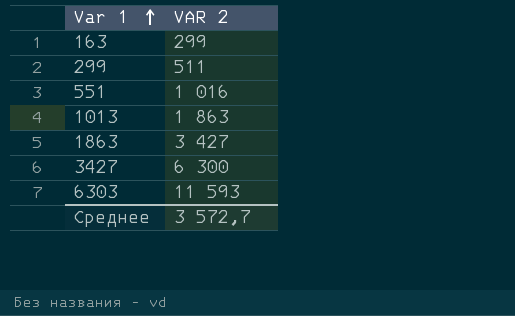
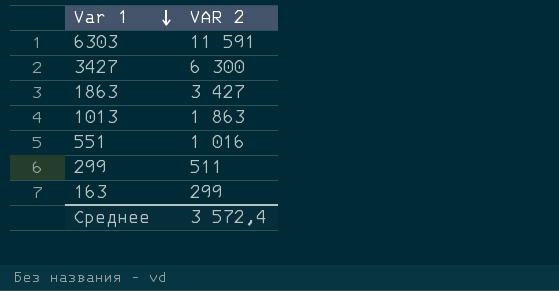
row order: Var 1 ascending -> Var 1 descending
6303 | VAR 2: 11 593 -> 11 591
Среднее | VAR 2: 3 572,7 -> 3 572,4

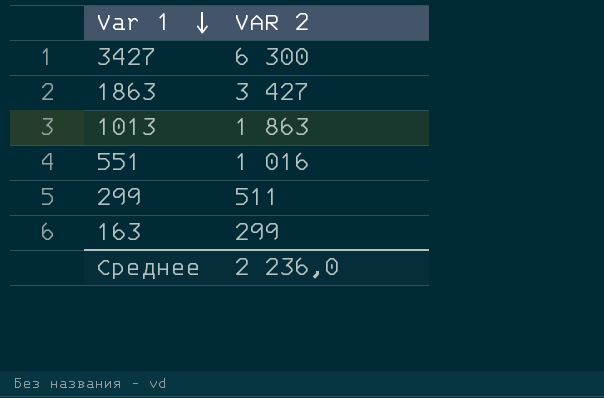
row 6303: 11 591 -> none
Среднее | VAR 2: 3 572,4 -> 2 236,0

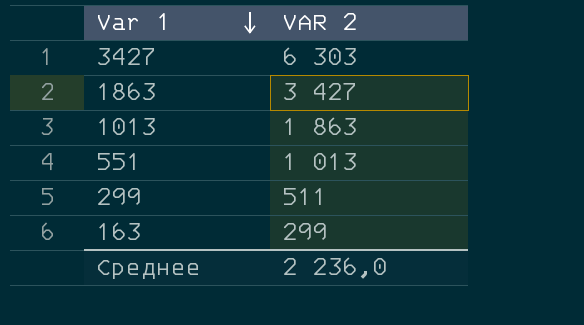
3427 | VAR 2: 6 300 -> 6 303
551 | VAR 2: 1 016 -> 1 013

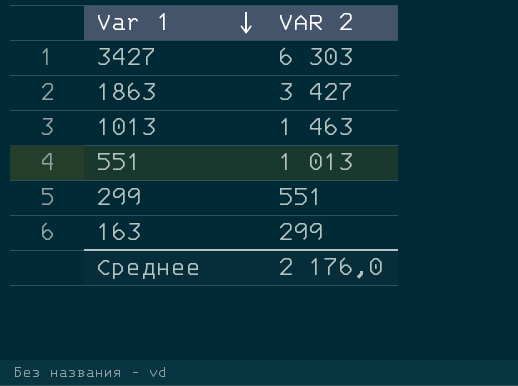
1013 | VAR 2: 1 863 -> 1 463
299 | VAR 2: 511 -> 551
Среднее | VAR 2: 2 236,0 -> 2 176,0

